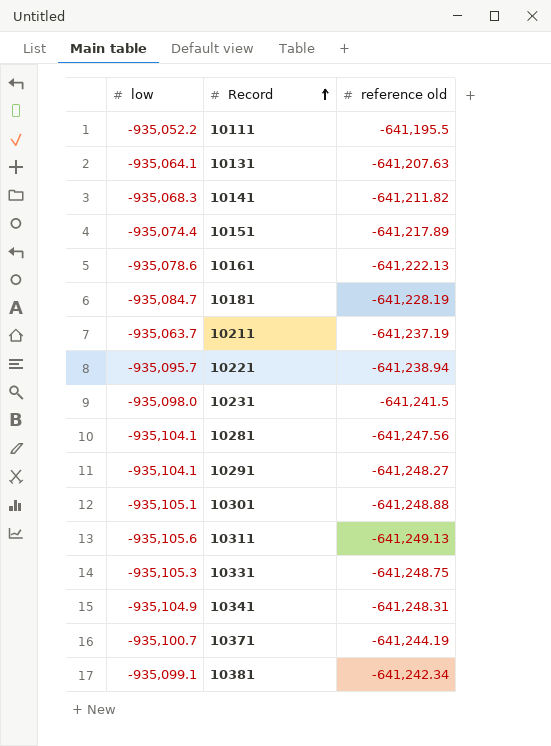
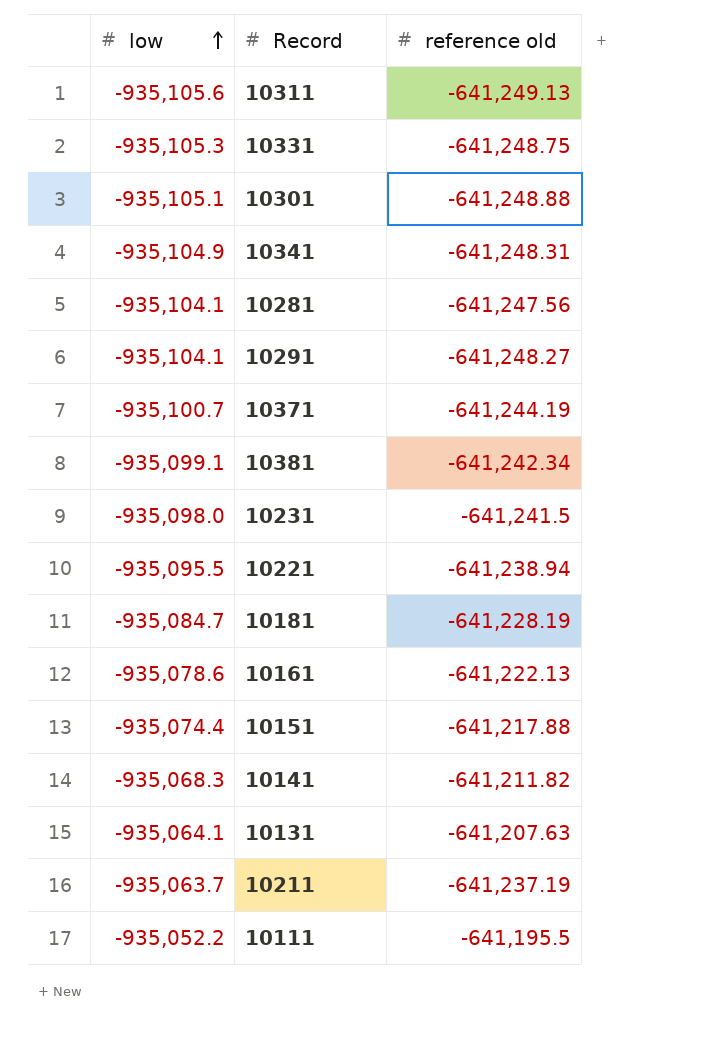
row order: Record ascending -> low ascending
10221 | low: -935,095.7 -> -935,095.5
10151 | reference old: -641,217.89 -> -641,217.88

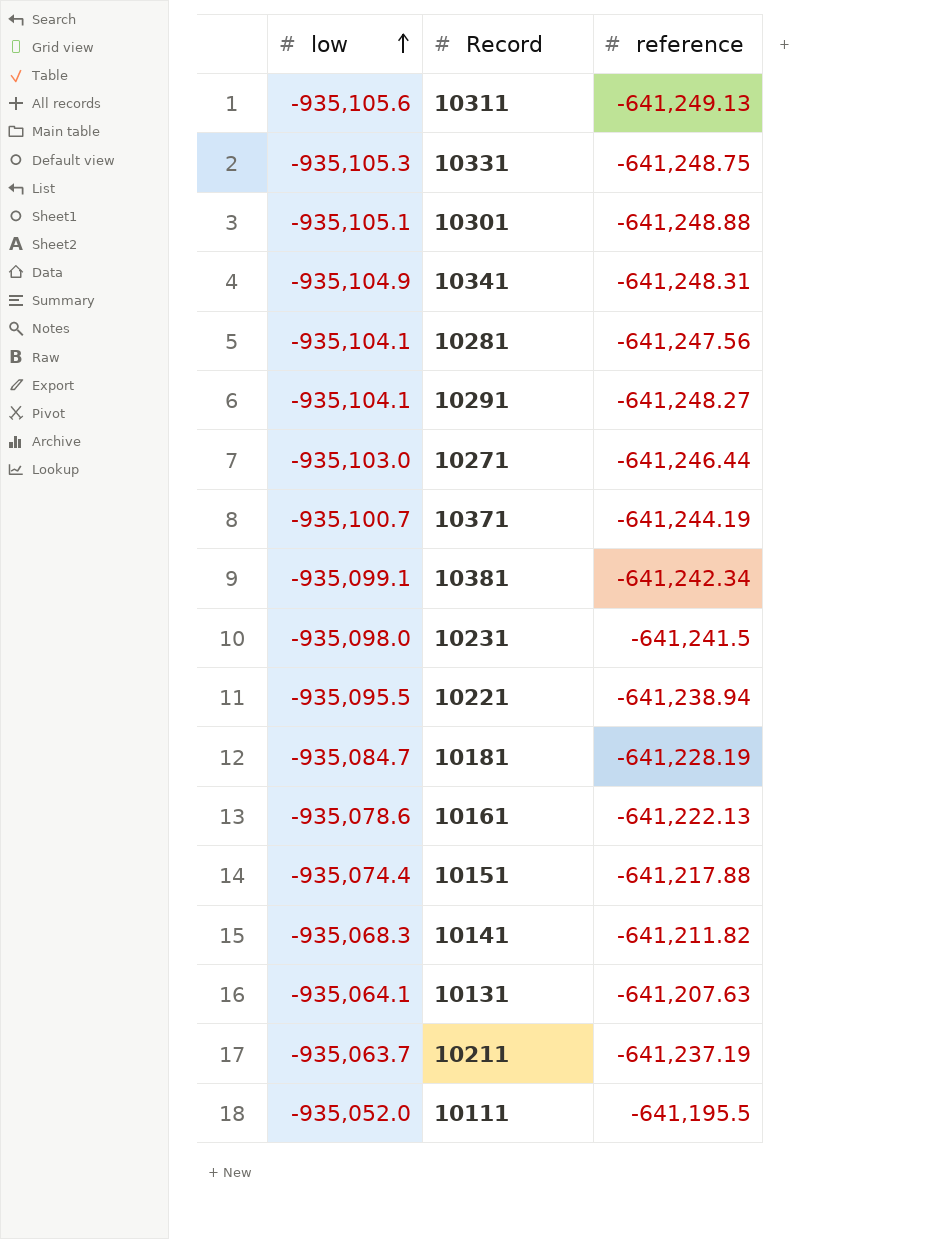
column name: reference old -> reference
row 10271: none -> -935,103.0 | -641,246.44
10111 | low: -935,052.2 -> -935,052.0

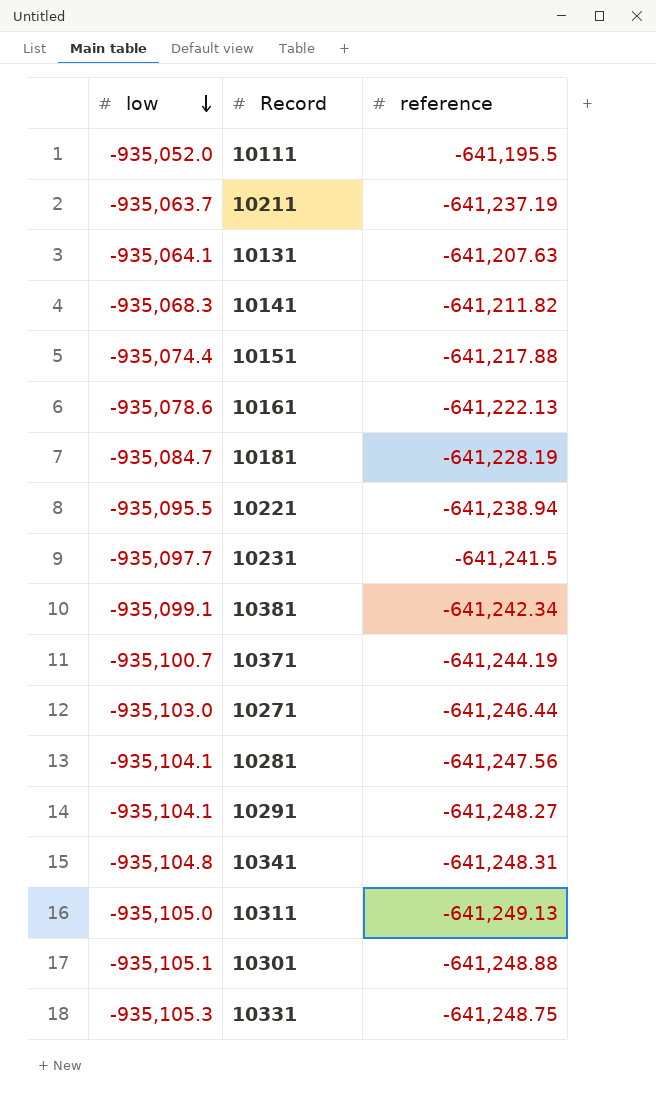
row order: low ascending -> low descending
10231 | low: -935,098.0 -> -935,097.7
10341 | low: -935,104.9 -> -935,104.8
10311 | low: -935,105.6 -> -935,105.0

